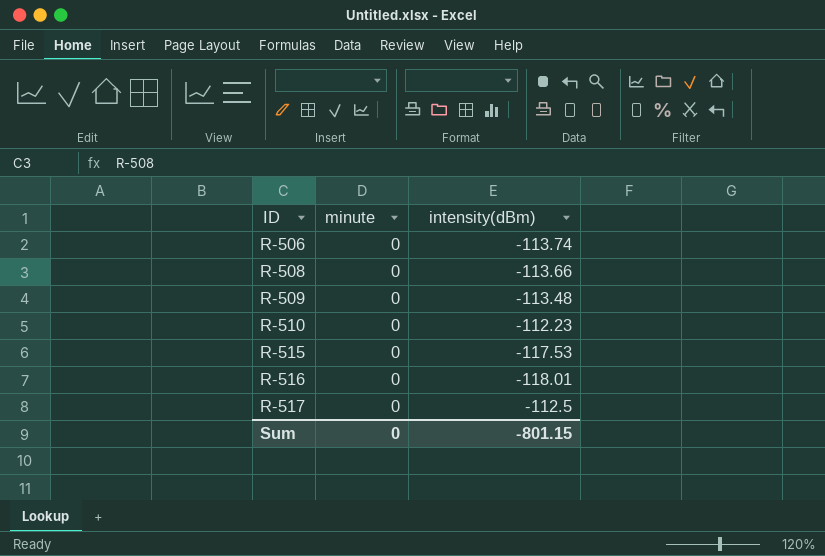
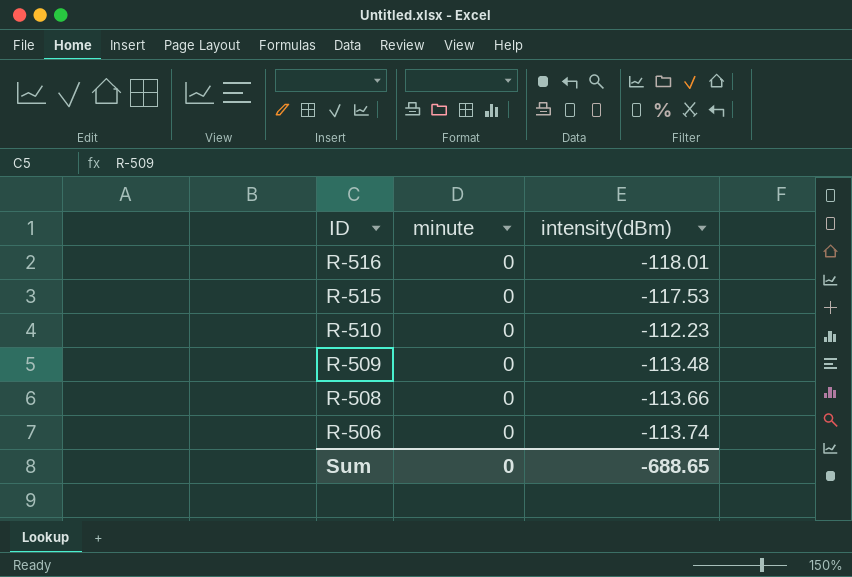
row order: ID ascending -> ID descending
row R-517: 0 | -112.5 -> none
Sum | intensity(dBm): -801.15 -> -688.65

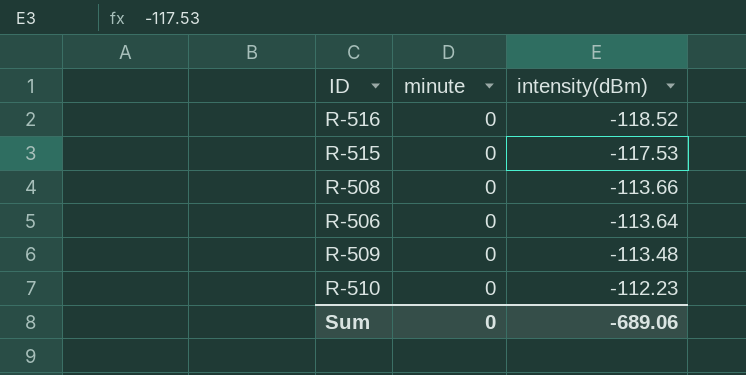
row order: ID descending -> intensity(dBm) ascending
R-516 | intensity(dBm): -118.01 -> -118.52
R-506 | intensity(dBm): -113.74 -> -113.64
Sum | intensity(dBm): -688.65 -> -689.06

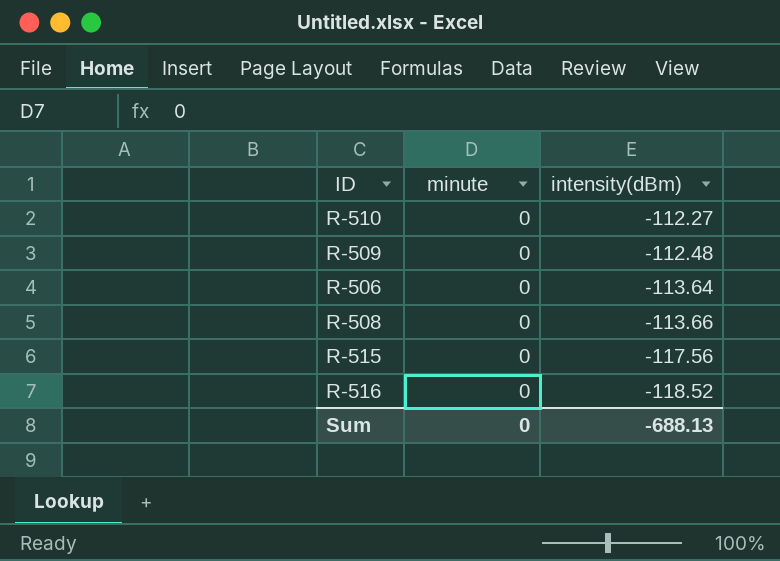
row order: intensity(dBm) ascending -> intensity(dBm) descending
R-510 | intensity(dBm): -112.23 -> -112.27
R-509 | intensity(dBm): -113.48 -> -112.48
R-515 | intensity(dBm): -117.53 -> -117.56
Sum | intensity(dBm): -689.06 -> -688.13

